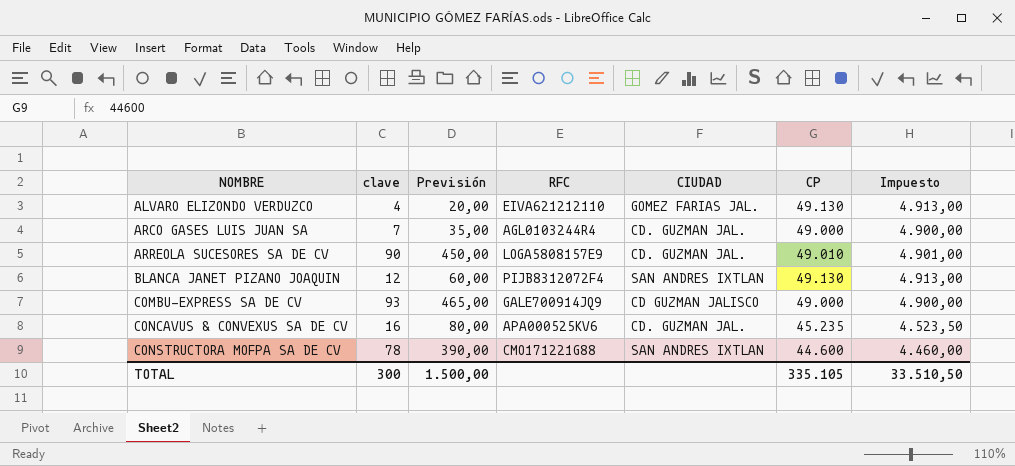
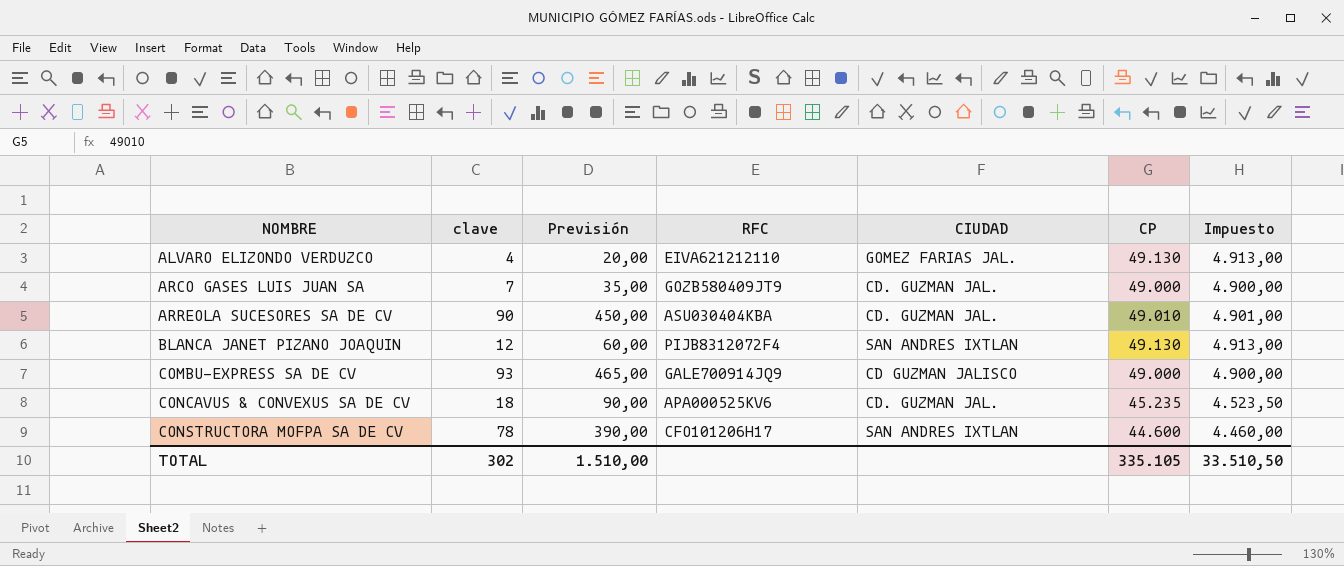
ARCO GASES LUIS JUAN SA | RFC: AGL0103244R4 -> GOZB580409JT9
ARREOLA SUCESORES SA DE CV | RFC: LOGA5808157E9 -> ASU030404KBA
CONCAVUS & CONVEXUS SA DE CV | clave: 16 -> 18
CONCAVUS & CONVEXUS SA DE CV | Previsión: 80,00 -> 90,00
CONSTRUCTORA MOFPA SA DE CV | RFC: CMO171221G88 -> CFO101206H17
TOTAL | clave: 300 -> 302
TOTAL | Previsión: 1.500,00 -> 1.510,00

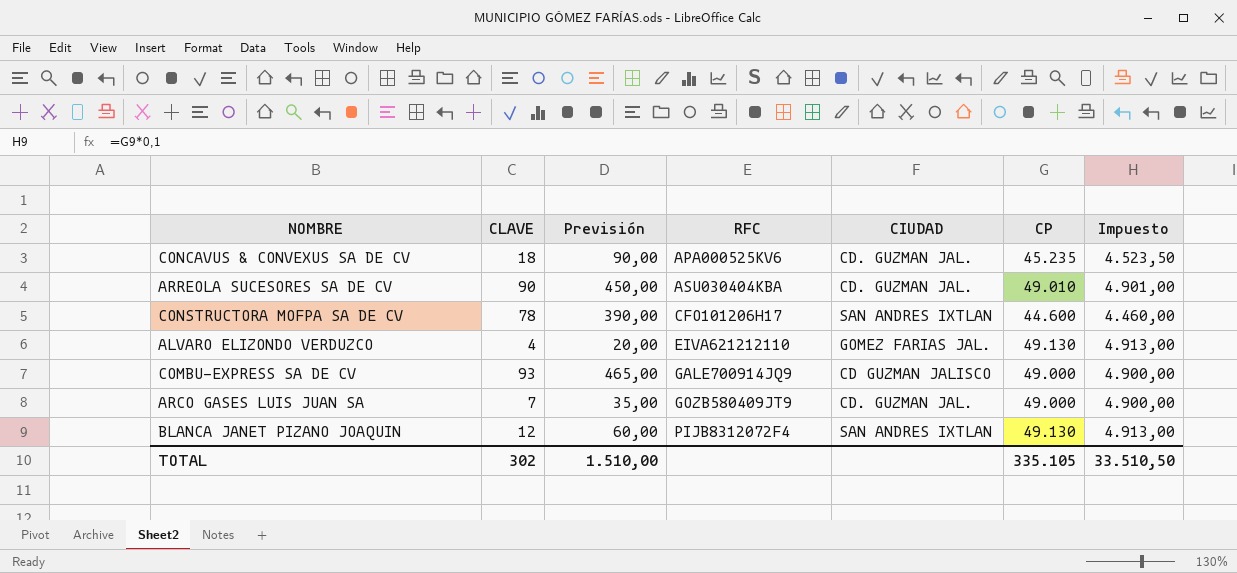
row order: NOMBRE ascending -> RFC ascending
column name: clave -> CLAVE

